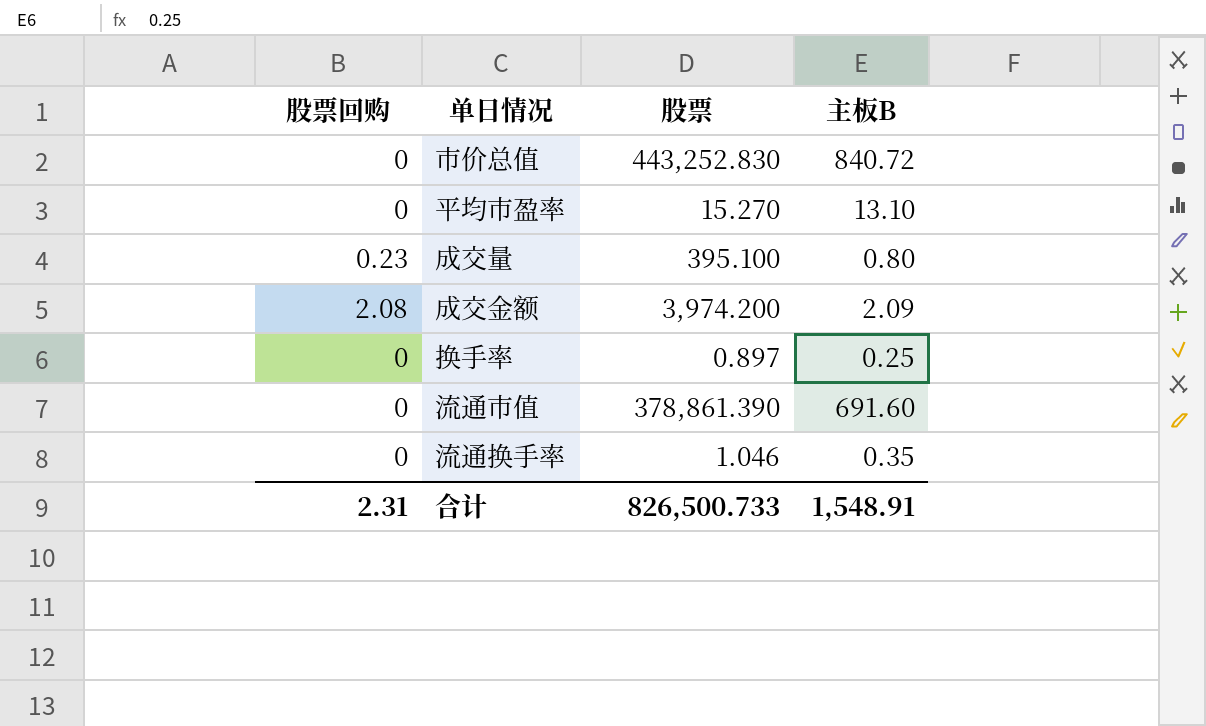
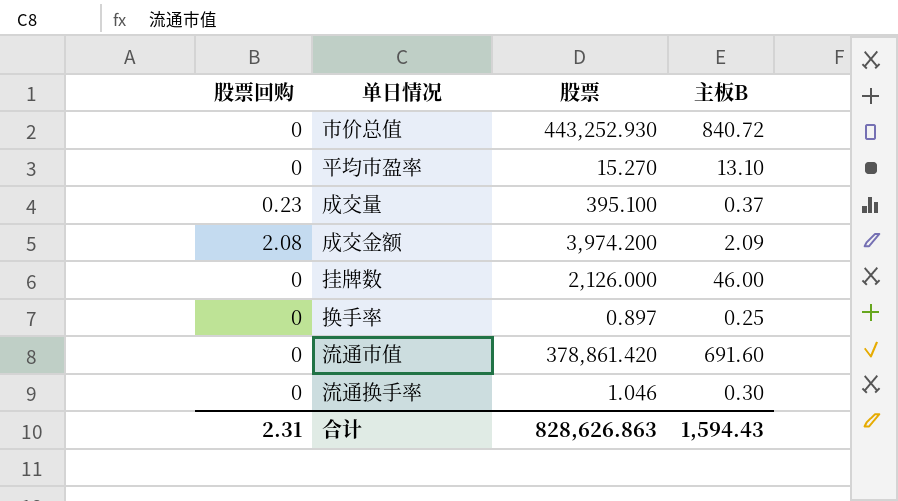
市价总值 | 股票: 443,252.830 -> 443,252.930
成交量 | 主板B: 0.80 -> 0.37
row 挂牌数: none -> 0 | 2,126.000 | 46.00
流通市值 | 股票: 378,861.390 -> 378,861.420
流通换手率 | 主板B: 0.35 -> 0.30
合计 | 股票: 826,500.733 -> 828,626.863
合计 | 主板B: 1,548.91 -> 1,594.43

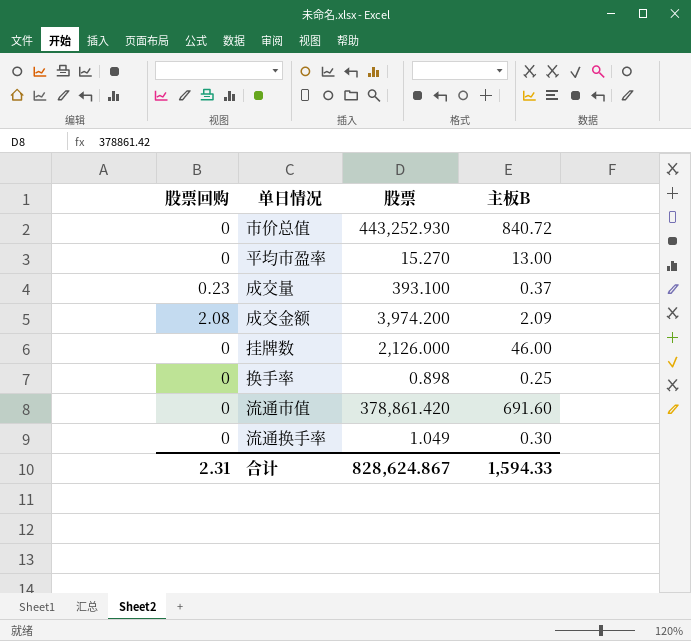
平均市盈率 | 主板B: 13.10 -> 13.00
成交量 | 股票: 395.100 -> 393.100
换手率 | 股票: 0.897 -> 0.898
流通换手率 | 股票: 1.046 -> 1.049
合计 | 股票: 828,626.863 -> 828,624.867
合计 | 主板B: 1,594.43 -> 1,594.33

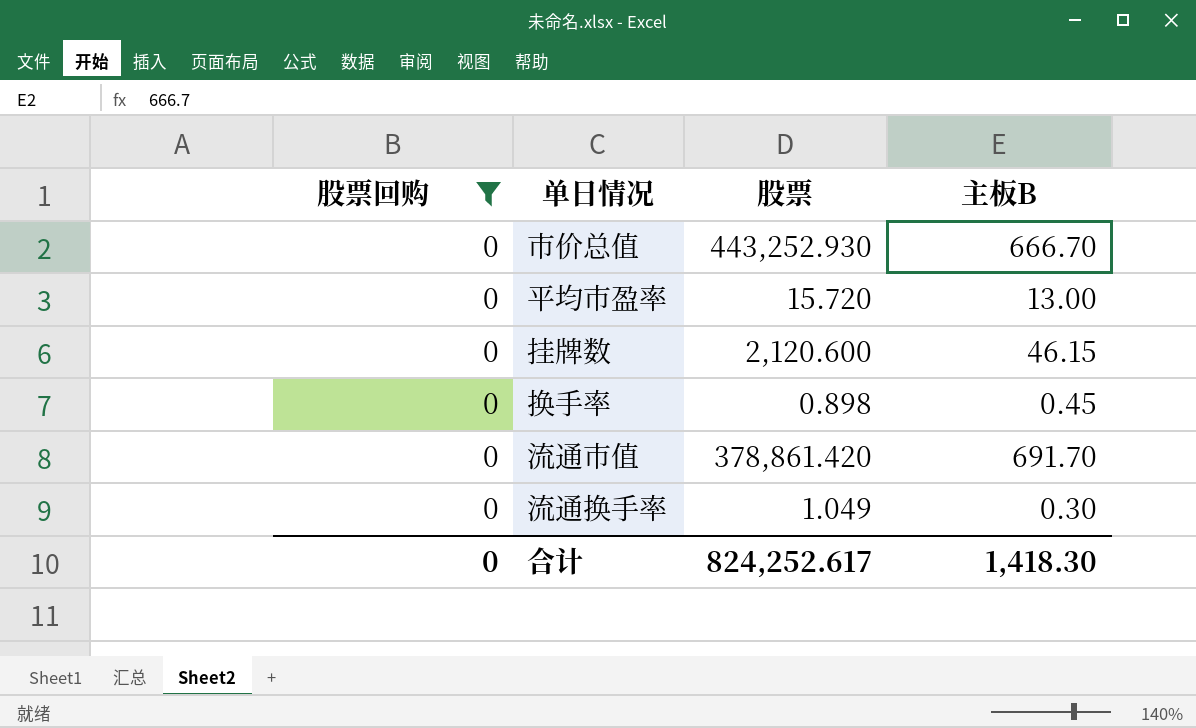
filter: none -> 股票回购 = 0
市价总值 | 主板B: 840.72 -> 666.70
平均市盈率 | 股票: 15.270 -> 15.720
挂牌数 | 股票: 2,126.000 -> 2,120.600
挂牌数 | 主板B: 46.00 -> 46.15
换手率 | 主板B: 0.25 -> 0.45
流通市值 | 主板B: 691.60 -> 691.70
合计 | 股票回购: 2.31 -> 0
合计 | 股票: 828,624.867 -> 824,252.617
合计 | 主板B: 1,594.33 -> 1,418.30

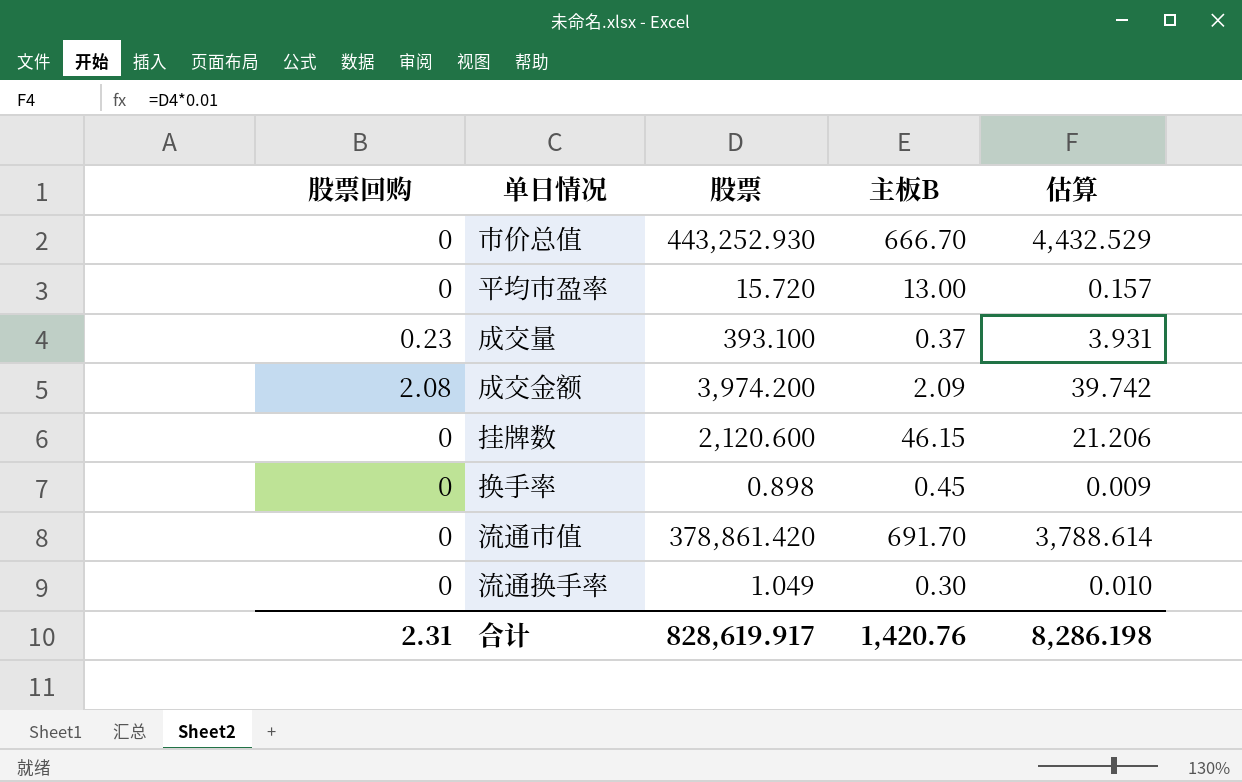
filter: 股票回购 = 0 -> none
column 估算 | formula: none -> [股票] * 0.01
合计 | 股票回购: 0 -> 2.31
合计 | 股票: 824,252.617 -> 828,619.917
合计 | 主板B: 1,418.30 -> 1,420.76

